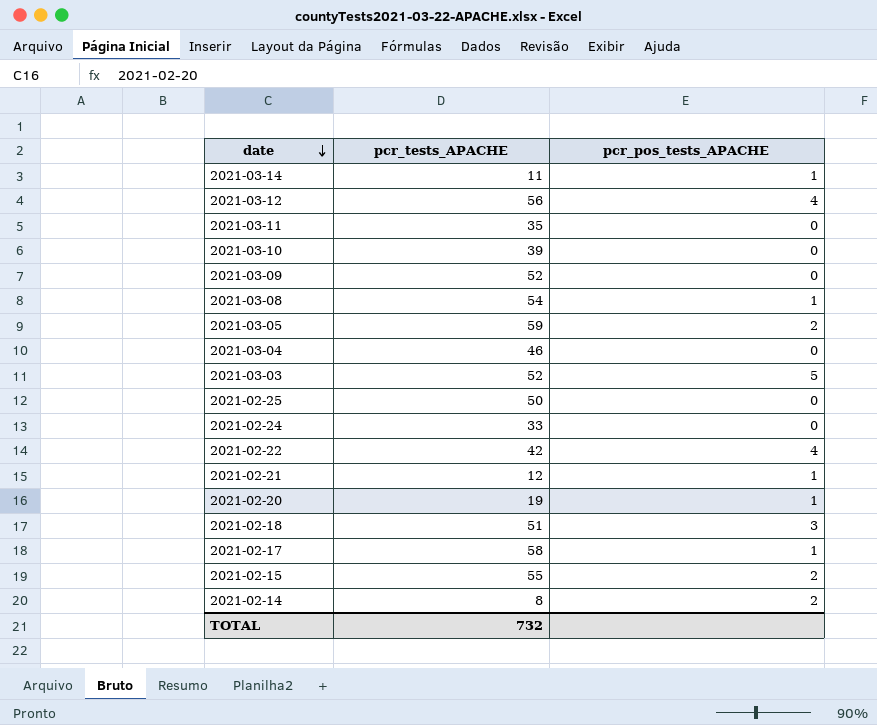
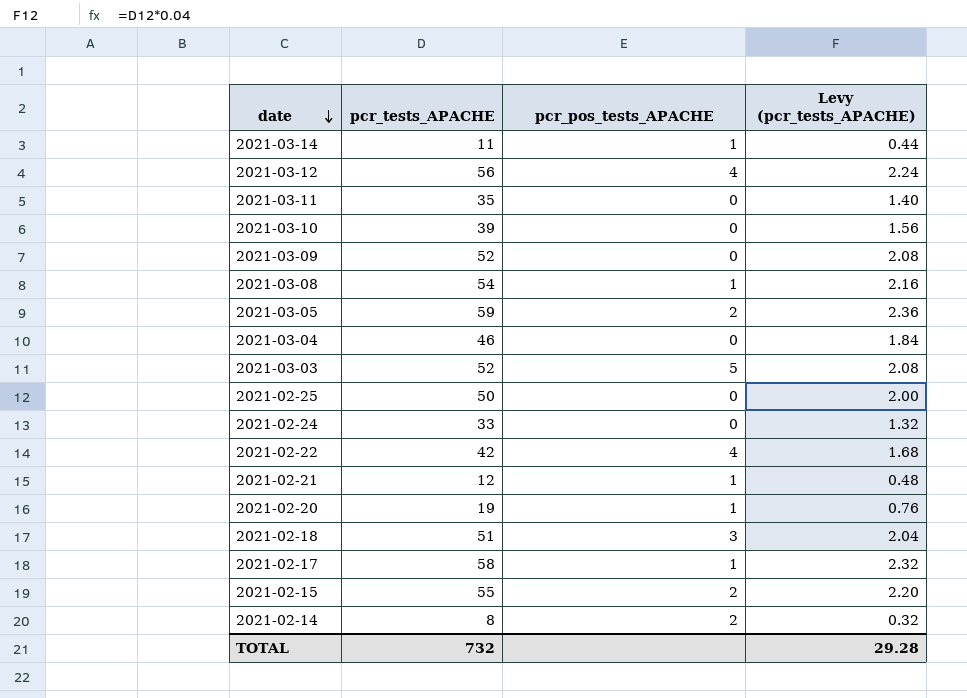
column Levy (pcr_tests_APACHE) | formula: none -> [pcr_tests_APACHE] * 0.04

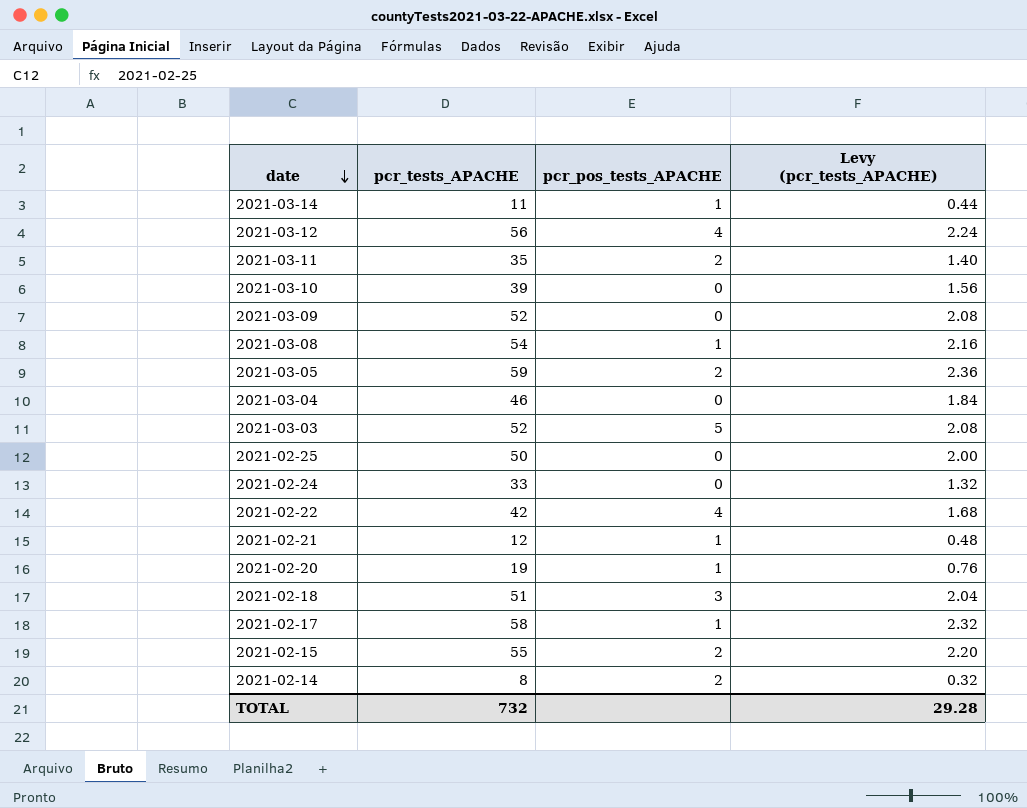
2021-03-11 | pcr_pos_tests_APACHE: 0 -> 2

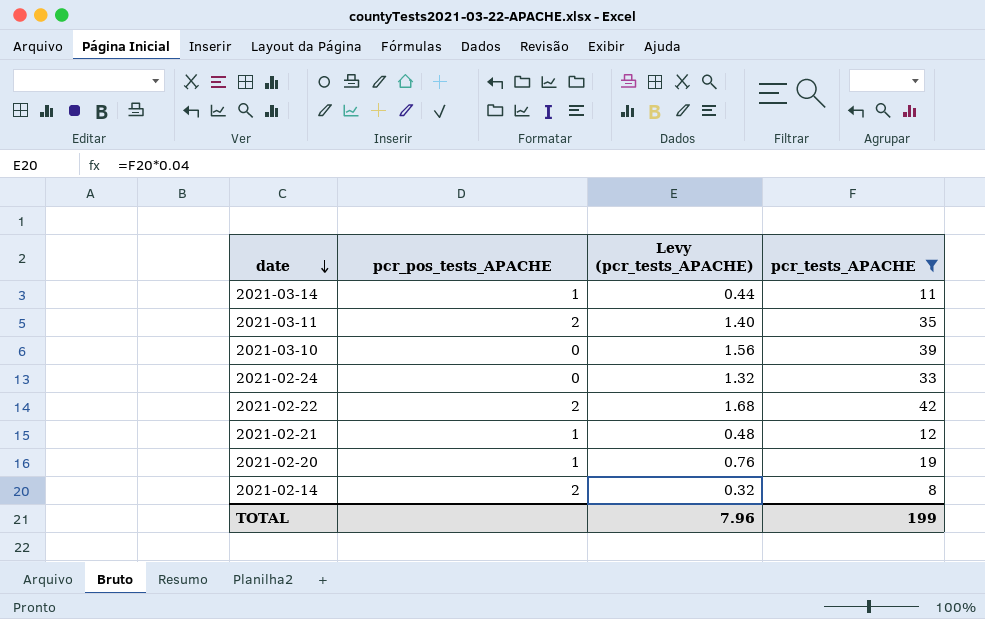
filter: none -> pcr_tests_APACHE <= 42
column pcr_tests_APACHE | position: 2 -> 4
2021-02-22 | pcr_pos_tests_APACHE: 4 -> 2
TOTAL | Levy (pcr_tests_APACHE): 29.28 -> 7.96
TOTAL | pcr_tests_APACHE: 732 -> 199

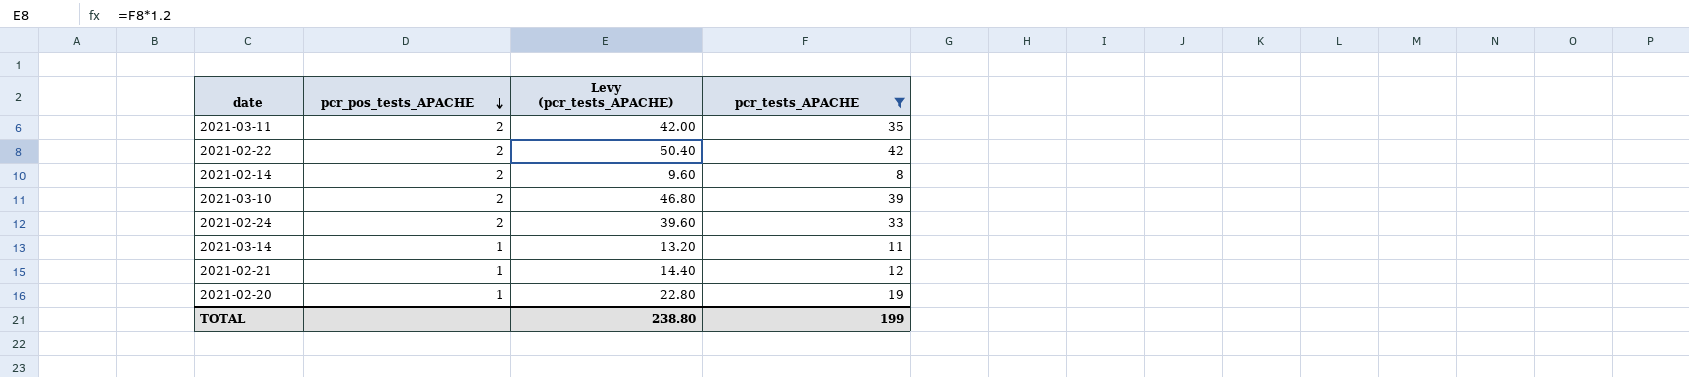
row order: date descending -> pcr_pos_tests_APACHE descending
column Levy (pcr_tests_APACHE) | formula: [pcr_tests_APACHE] * 0.04 -> [pcr_tests_APACHE] * 1.2
2021-03-10 | pcr_pos_tests_APACHE: 0 -> 2
2021-02-24 | pcr_pos_tests_APACHE: 0 -> 2
TOTAL | Levy (pcr_tests_APACHE): 7.96 -> 238.80

